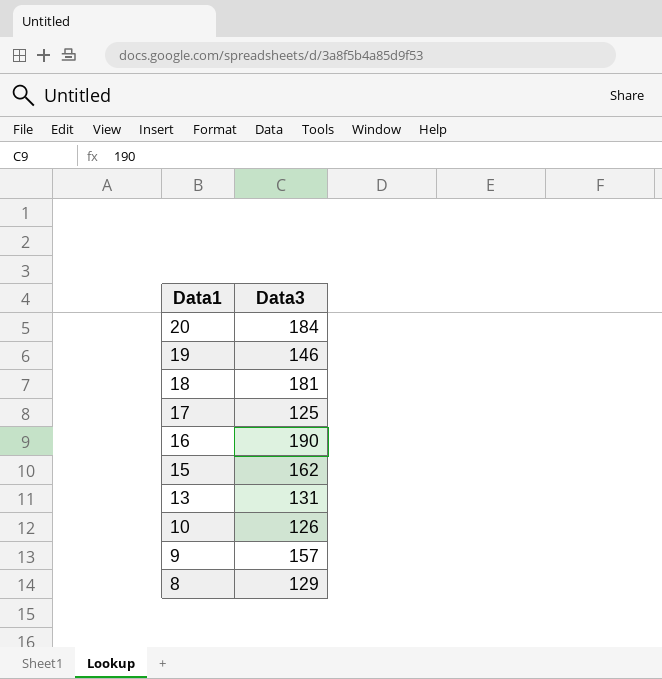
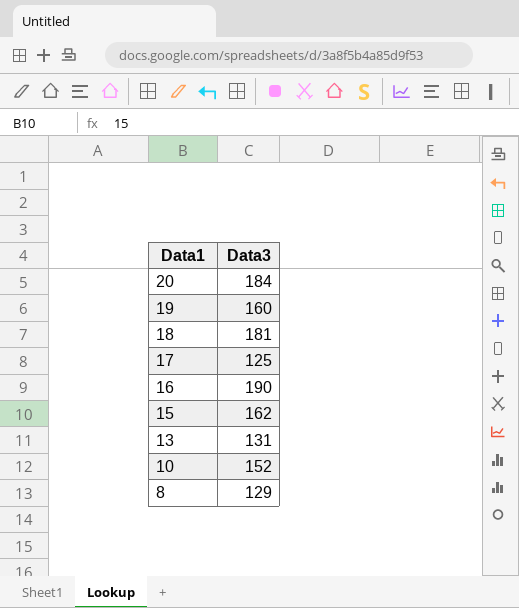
row 9: 157 -> none
19 | Data3: 146 -> 160
10 | Data3: 126 -> 152

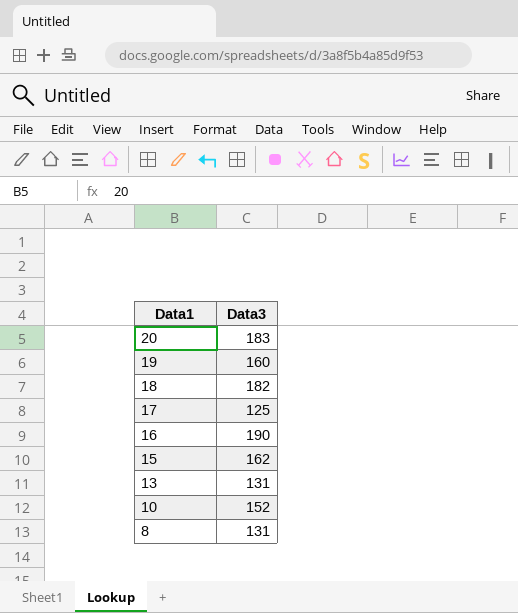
20 | Data3: 184 -> 183
18 | Data3: 181 -> 182
8 | Data3: 129 -> 131

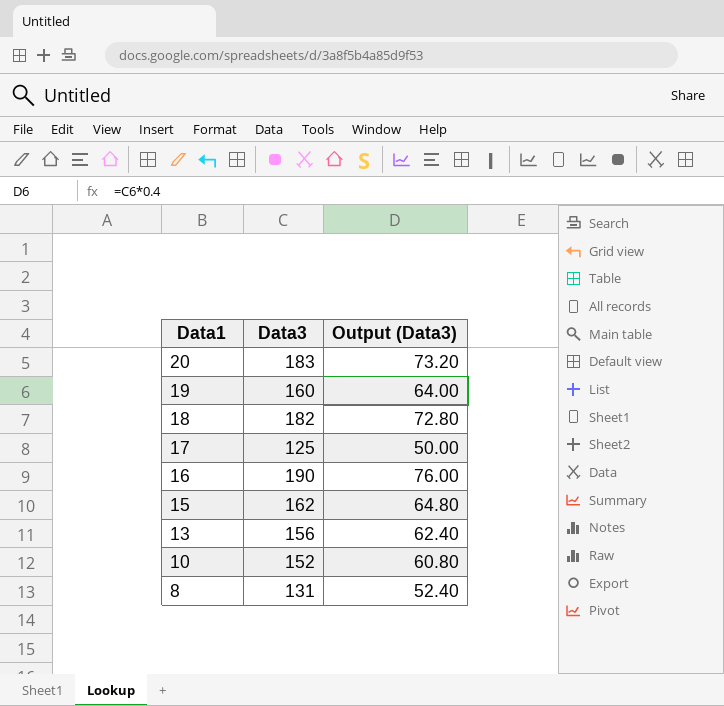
column Output (Data3) | formula: none -> [Data3] * 0.4
13 | Data3: 131 -> 156

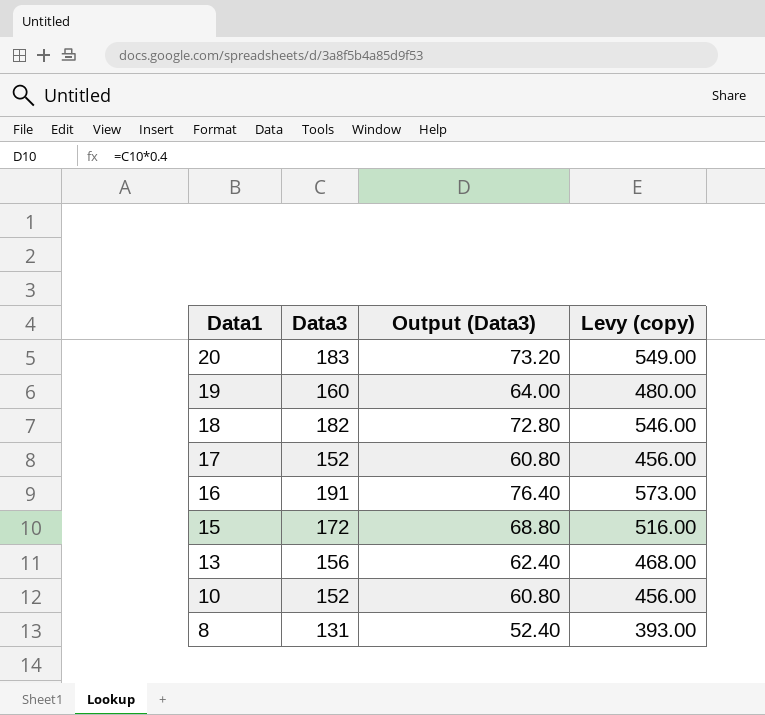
column Levy (copy) | formula: none -> [Data3] * 3
17 | Data3: 125 -> 152
17 | Output (Data3): 50.00 -> 60.80
16 | Data3: 190 -> 191
16 | Output (Data3): 76.00 -> 76.40
15 | Data3: 162 -> 172
15 | Output (Data3): 64.80 -> 68.80

